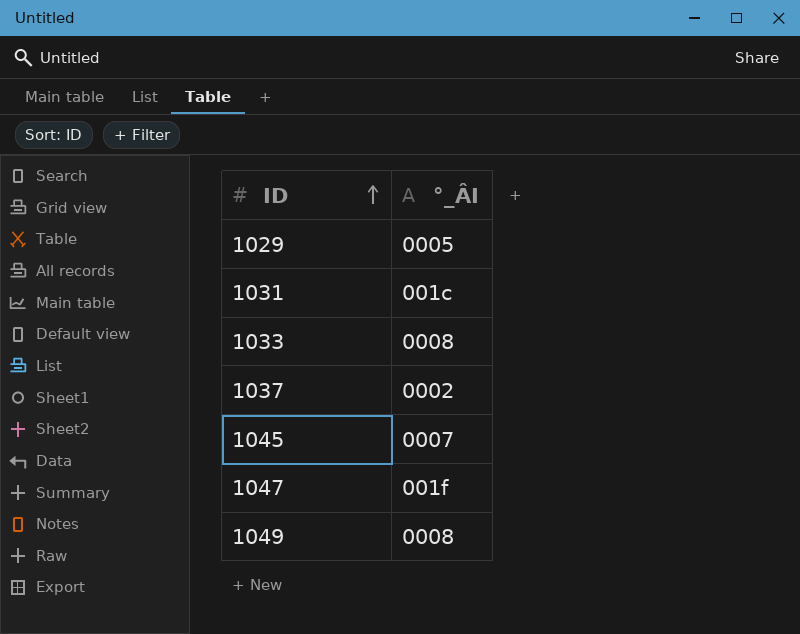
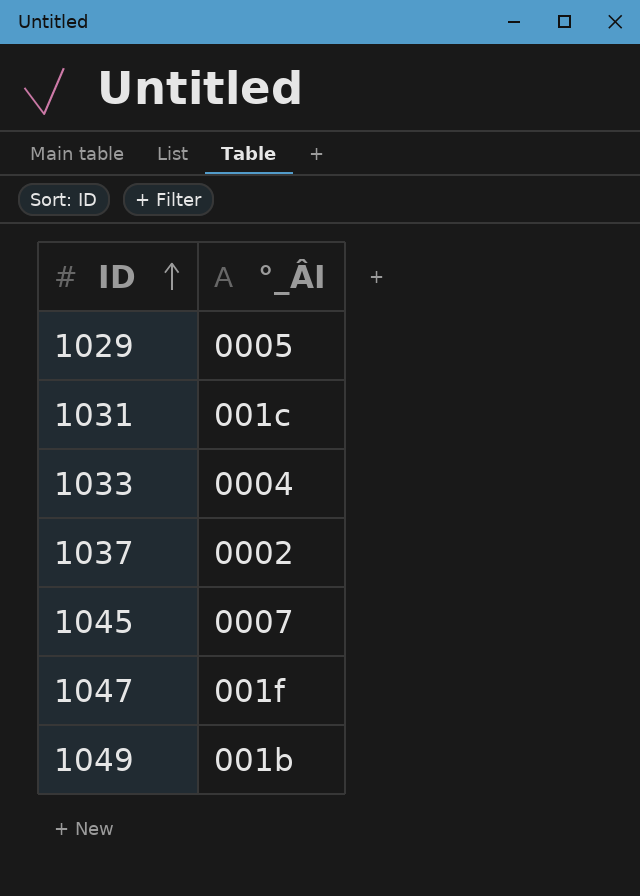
1033 | °_ÂI: 0008 -> 0004
1049 | °_ÂI: 0008 -> 001b

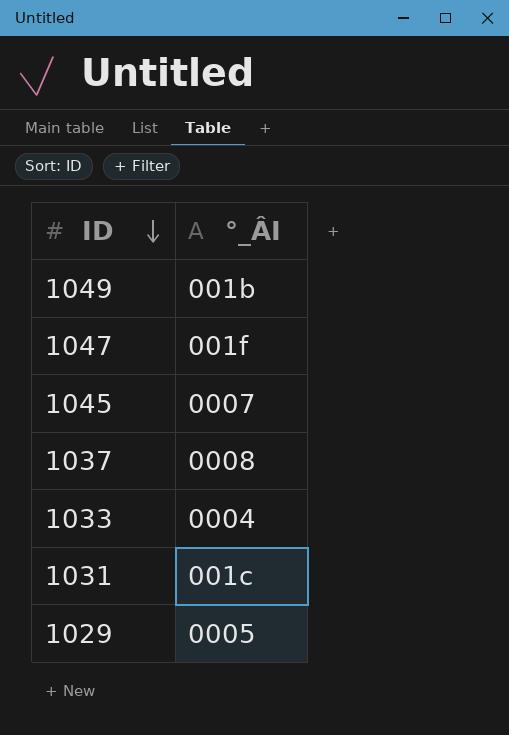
row order: ID ascending -> ID descending
1037 | °_ÂI: 0002 -> 0008

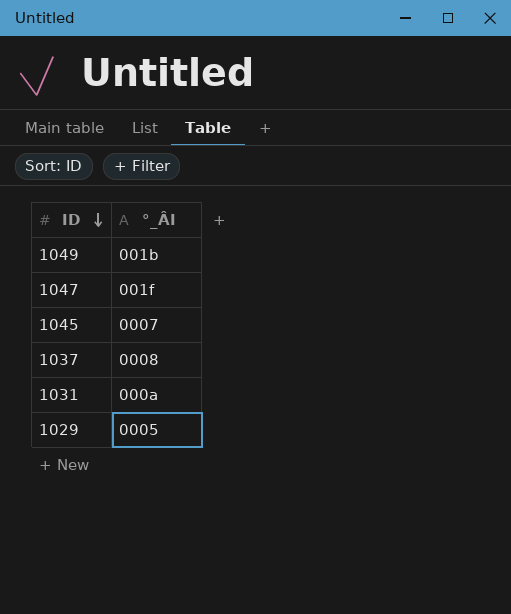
row 1033: 0004 -> none
1031 | °_ÂI: 001c -> 000a

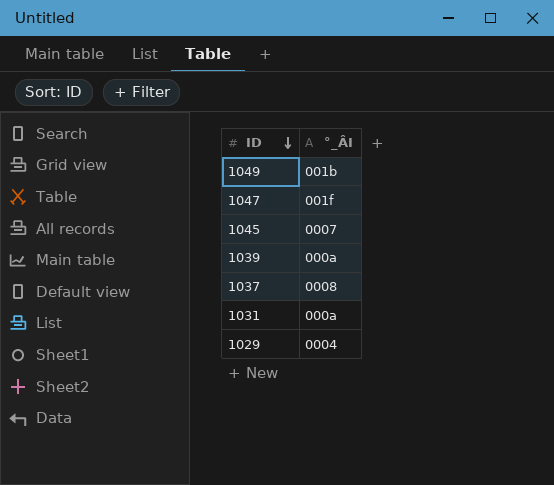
row 1039: none -> 000a
1029 | °_ÂI: 0005 -> 0004

